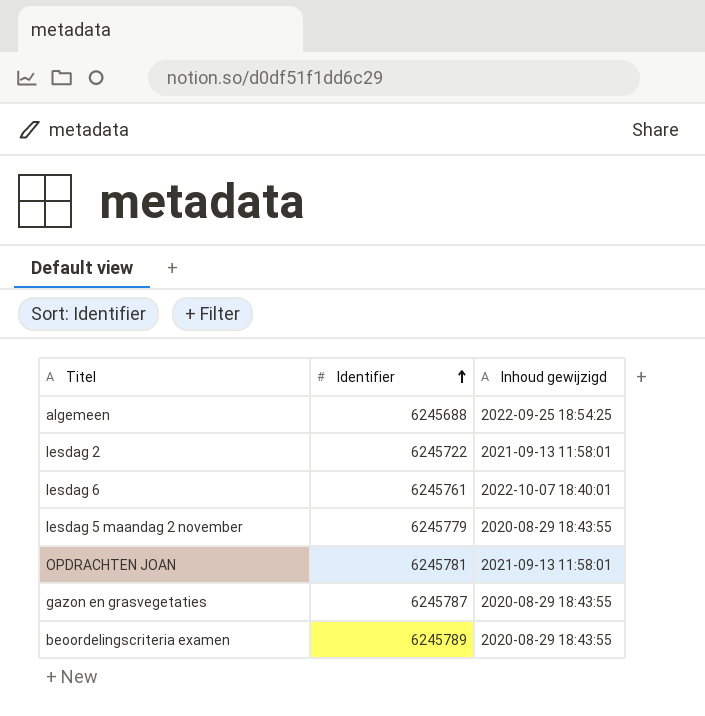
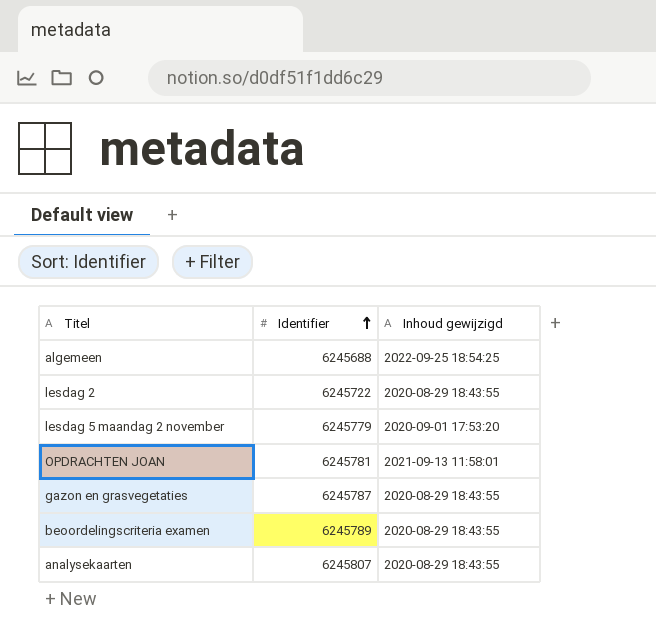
row lesdag 6: 6245761 | 2022-10-07 18:40:01 -> none
lesdag 2 | Inhoud gewijzigd: 2021-09-13 11:58:01 -> 2020-08-29 18:43:55
lesdag 5 maandag 2 november | Inhoud gewijzigd: 2020-08-29 18:43:55 -> 2020-09-01 17:53:20
row analysekaarten: none -> 6245807 | 2020-08-29 18:43:55

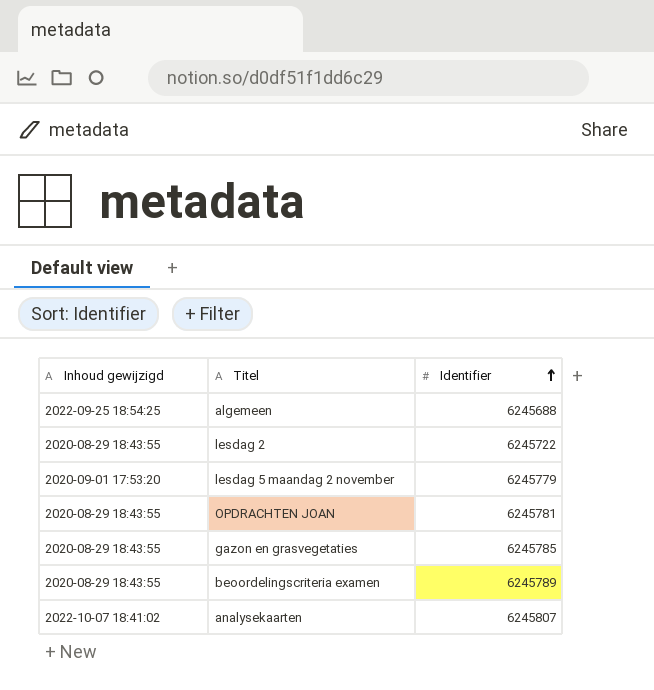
column Inhoud gewijzigd | position: 3 -> 1
OPDRACHTEN JOAN | Inhoud gewijzigd: 2021-09-13 11:58:01 -> 2020-08-29 18:43:55
gazon en grasvegetaties | Identifier: 6245787 -> 6245785
analysekaarten | Inhoud gewijzigd: 2020-08-29 18:43:55 -> 2022-10-07 18:41:02

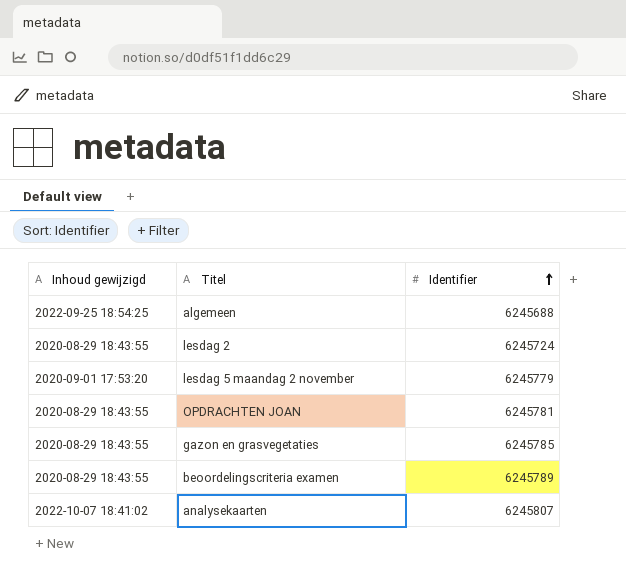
lesdag 2 | Identifier: 6245722 -> 6245724

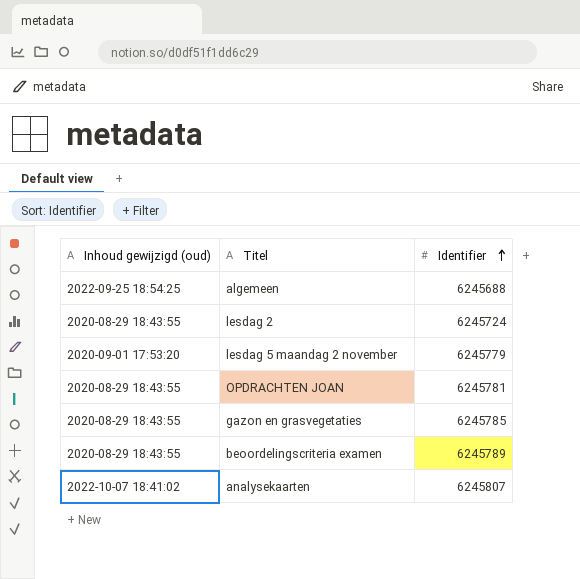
column name: Inhoud gewijzigd -> Inhoud gewijzigd (oud)

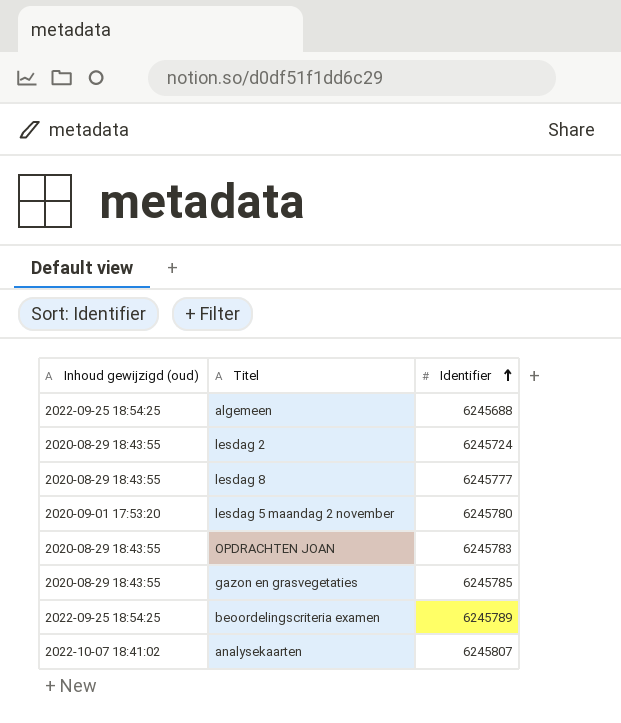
row lesdag 8: none -> 2020-08-29 18:43:55 | 6245777
lesdag 5 maandag 2 november | Identifier: 6245779 -> 6245780
OPDRACHTEN JOAN | Identifier: 6245781 -> 6245783
beoordelingscriteria examen | Inhoud gewijzigd (oud): 2020-08-29 18:43:55 -> 2022-09-25 18:54:25

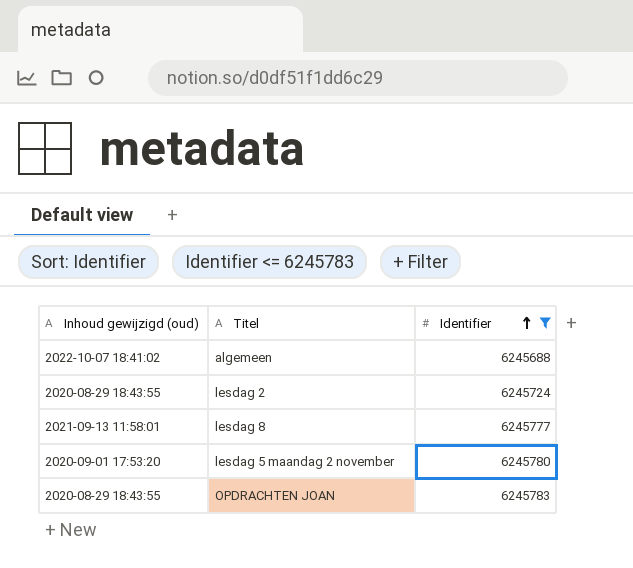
filter: none -> Identifier <= 6245783
algemeen | Inhoud gewijzigd (oud): 2022-09-25 18:54:25 -> 2022-10-07 18:41:02
lesdag 8 | Inhoud gewijzigd (oud): 2020-08-29 18:43:55 -> 2021-09-13 11:58:01

